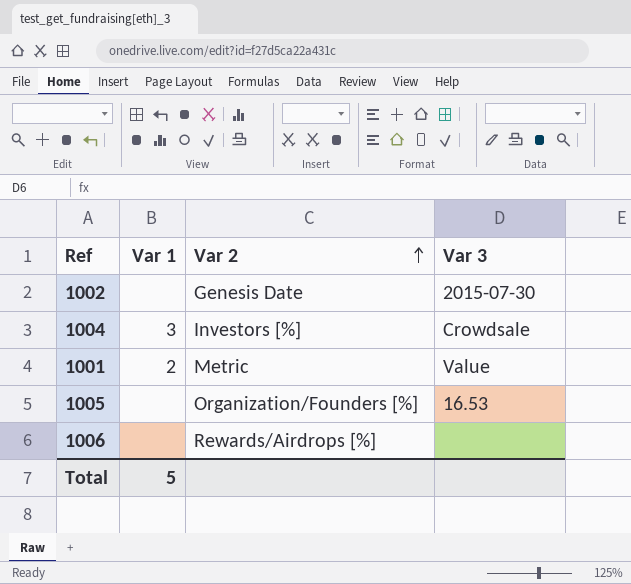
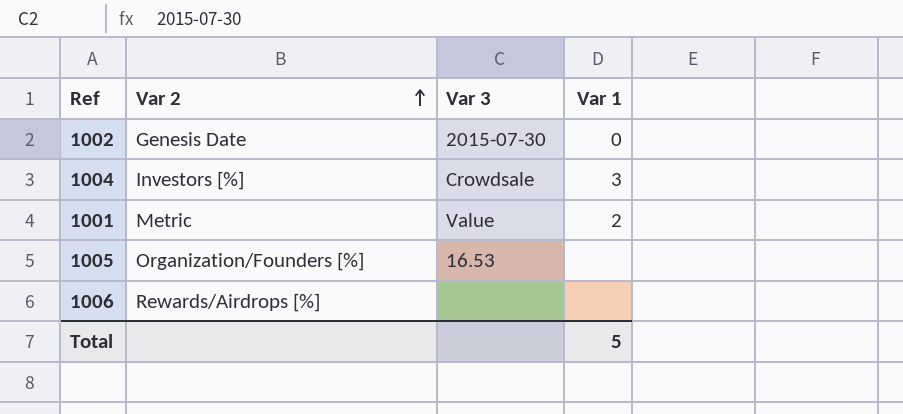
column Var 1 | position: 2 -> 4
1002 | Var 1: none -> 0

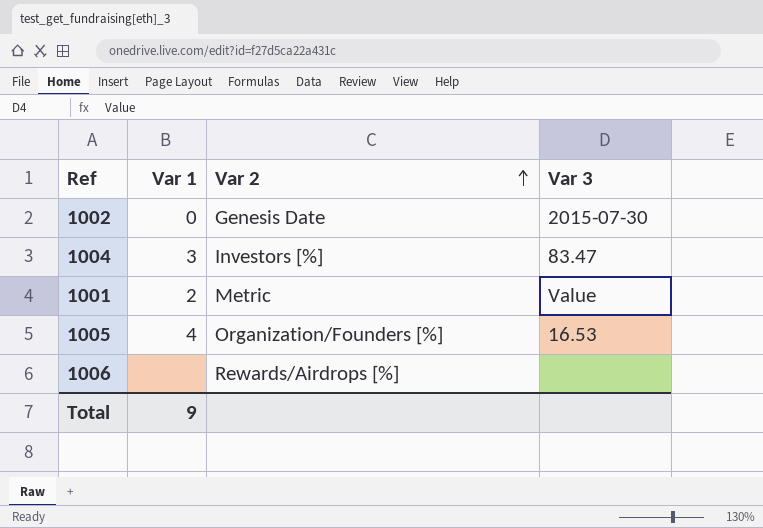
column Var 1 | position: 4 -> 2
1004 | Var 3: Crowdsale -> 83.47
1005 | Var 1: none -> 4
Total | Var 1: 5 -> 9

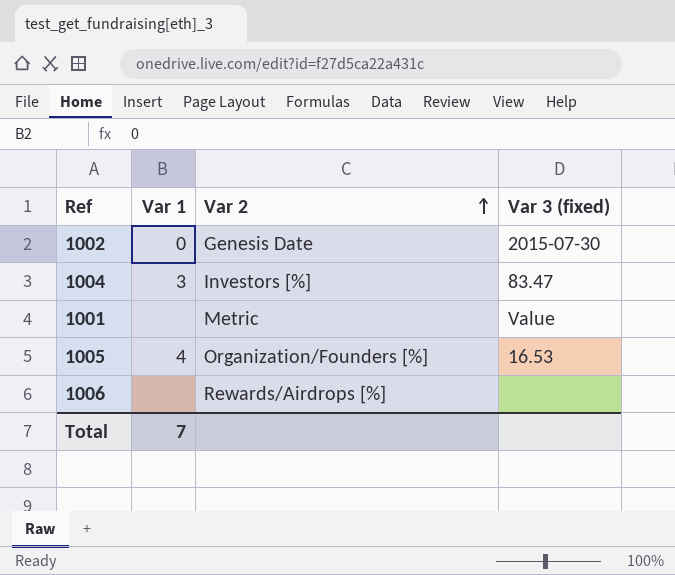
column name: Var 3 -> Var 3 (fixed)
1001 | Var 1: 2 -> none
Total | Var 1: 9 -> 7

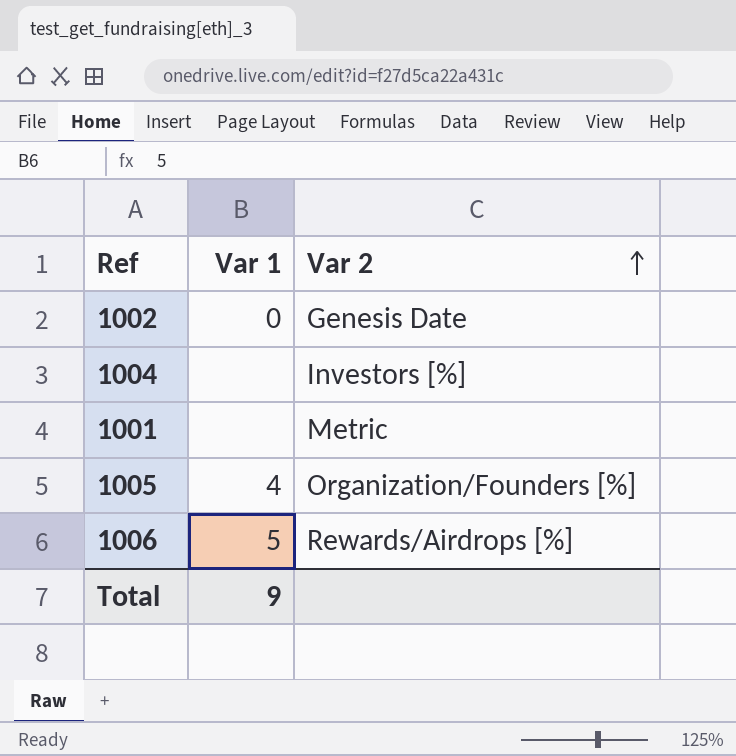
column Var 3 (fixed) | position: 4 -> none
1004 | Var 1: 3 -> none
1006 | Var 1: none -> 5
Total | Var 1: 7 -> 9

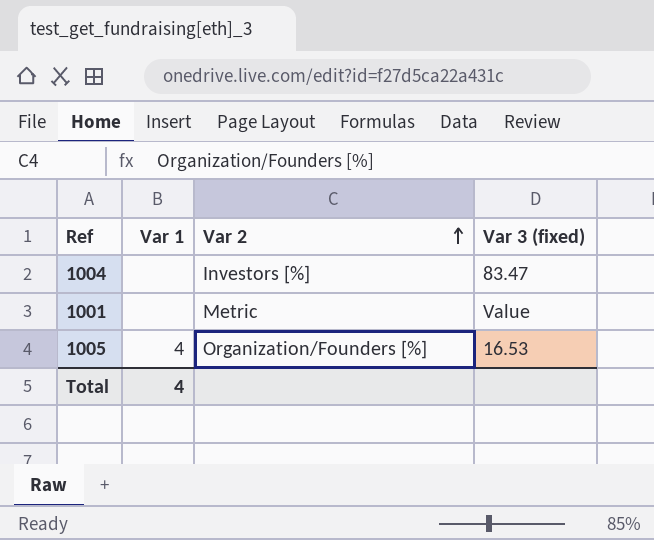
column Var 3 (fixed) | position: none -> 4
row 1002: 0 | Genesis Date -> none
row 1006: 5 | Rewards/Airdrops [%] -> none
Total | Var 1: 9 -> 4

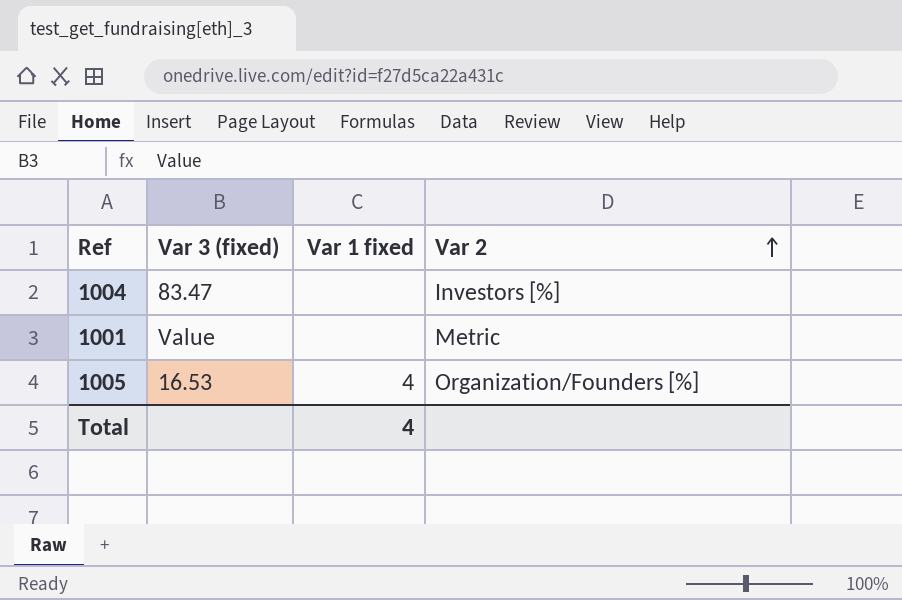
column Var 3 (fixed) | position: 4 -> 2
column name: Var 1 -> Var 1 fixed

